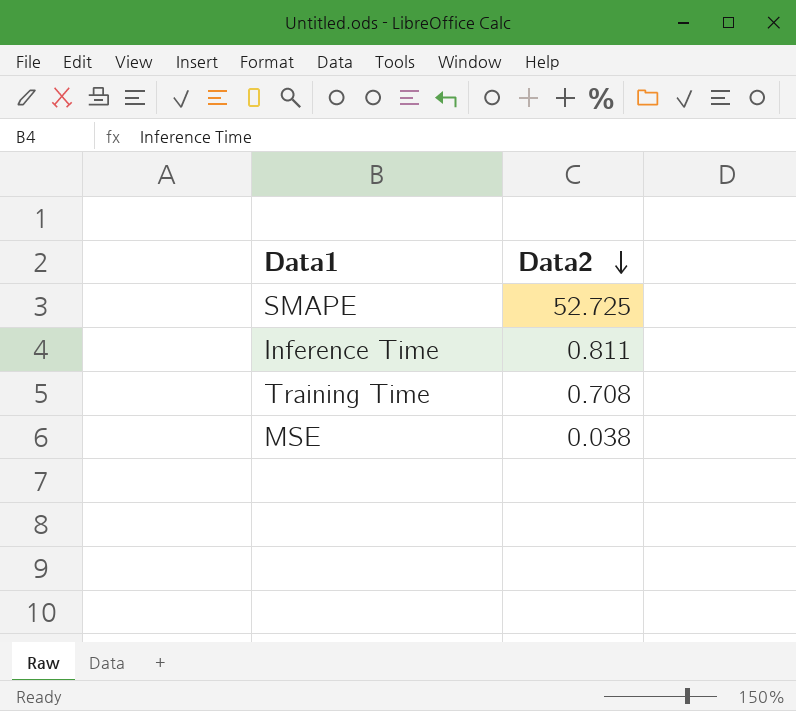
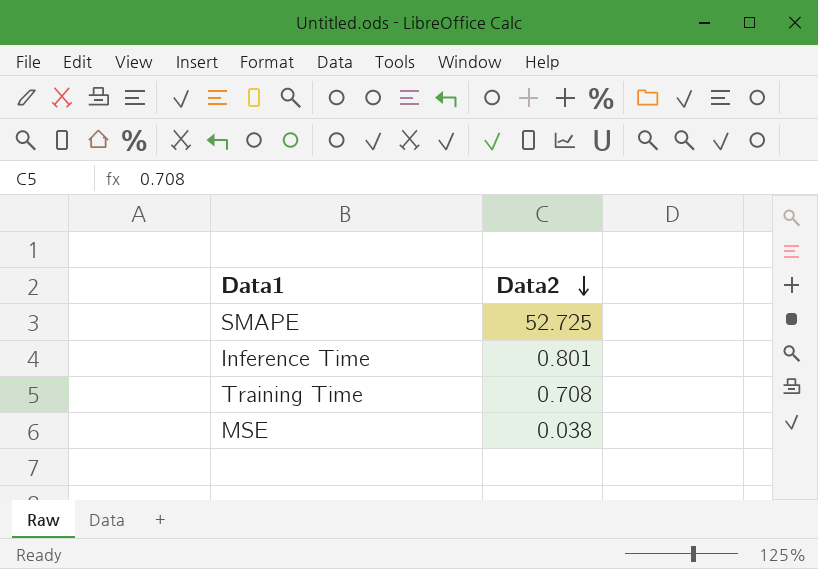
Inference Time | Data2: 0.811 -> 0.801

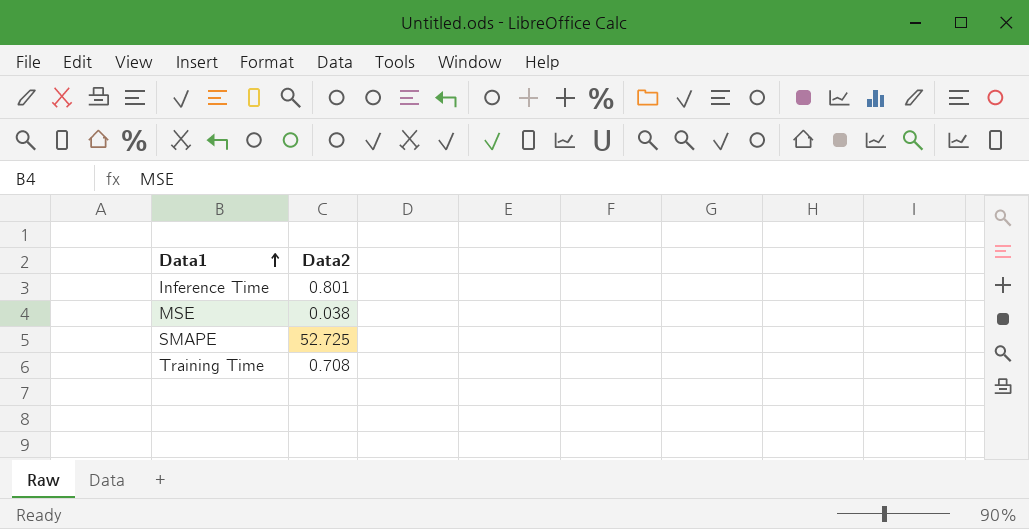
row order: Data2 descending -> Data1 ascending

